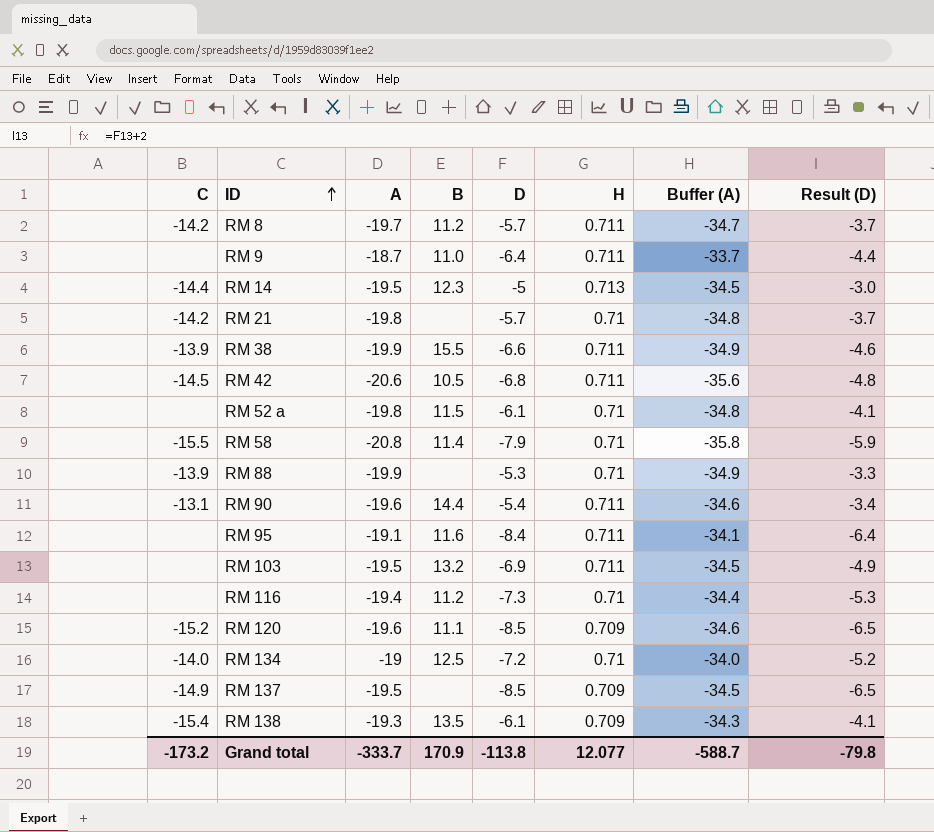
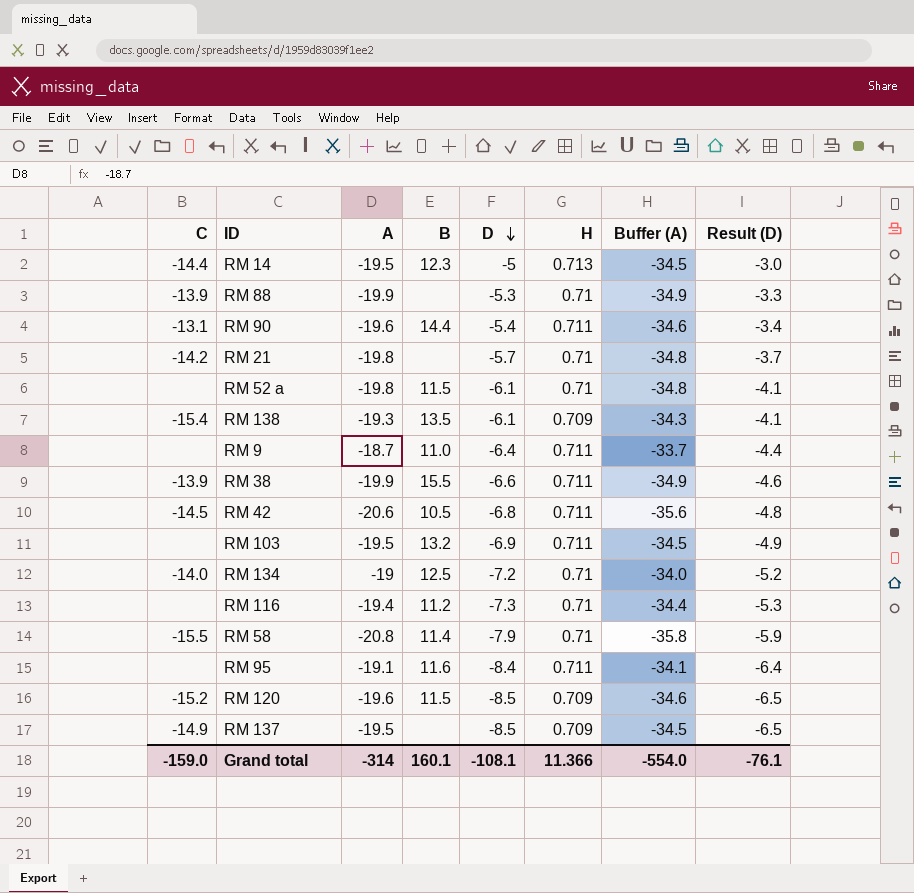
row order: ID ascending -> D descending
row RM 8: -14.2 | -19.7 | 11.2 | -5.7 | 0.711 | -34.7 | -3.7 -> none
RM 120 | B: 11.1 -> 11.5
Grand total | C: -173.2 -> -159.0
Grand total | A: -333.7 -> -314
Grand total | B: 170.9 -> 160.1
Grand total | D: -113.8 -> -108.1
Grand total | H: 12.077 -> 11.366
Grand total | Buffer (A): -588.7 -> -554.0
Grand total | Result (D): -79.8 -> -76.1

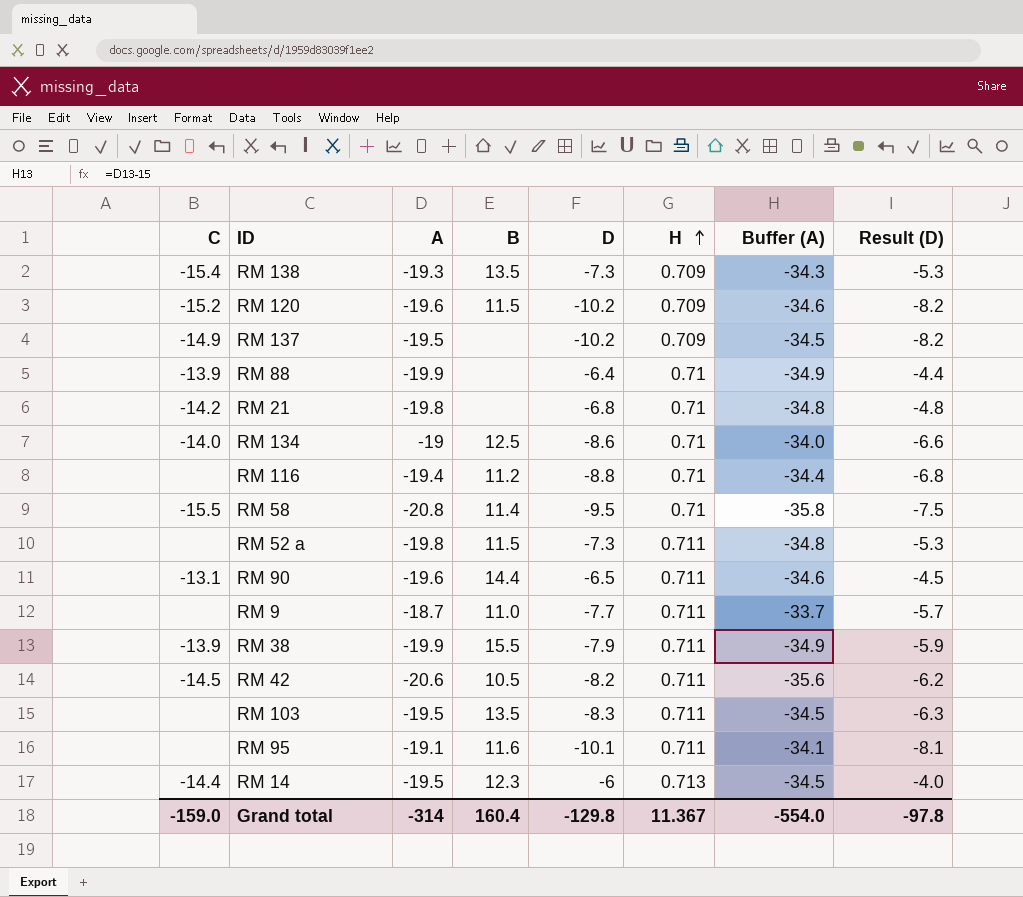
row order: D descending -> H ascending
RM 138 | D: -6.1 -> -7.3
RM 138 | Result (D): -4.1 -> -5.3
RM 120 | D: -8.5 -> -10.2
RM 120 | Result (D): -6.5 -> -8.2
RM 137 | D: -8.5 -> -10.2
RM 137 | Result (D): -6.5 -> -8.2
RM 88 | D: -5.3 -> -6.4
RM 88 | Result (D): -3.3 -> -4.4
RM 21 | D: -5.7 -> -6.8
RM 21 | Result (D): -3.7 -> -4.8
RM 134 | D: -7.2 -> -8.6
RM 134 | Result (D): -5.2 -> -6.6
RM 116 | D: -7.3 -> -8.8
RM 116 | Result (D): -5.3 -> -6.8
RM 58 | D: -7.9 -> -9.5
RM 58 | Result (D): -5.9 -> -7.5
RM 52 a | D: -6.1 -> -7.3
RM 52 a | H: 0.71 -> 0.711
RM 52 a | Result (D): -4.1 -> -5.3
RM 90 | D: -5.4 -> -6.5
RM 90 | Result (D): -3.4 -> -4.5
RM 9 | D: -6.4 -> -7.7
RM 9 | Result (D): -4.4 -> -5.7
RM 38 | D: -6.6 -> -7.9
RM 38 | Result (D): -4.6 -> -5.9
RM 42 | D: -6.8 -> -8.2
RM 42 | Result (D): -4.8 -> -6.2
RM 103 | B: 13.2 -> 13.5
RM 103 | D: -6.9 -> -8.3
RM 103 | Result (D): -4.9 -> -6.3
RM 95 | D: -8.4 -> -10.1
RM 95 | Result (D): -6.4 -> -8.1
RM 14 | D: -5 -> -6
RM 14 | Result (D): -3.0 -> -4.0
Grand total | B: 160.1 -> 160.4
Grand total | D: -108.1 -> -129.8
Grand total | H: 11.366 -> 11.367
Grand total | Result (D): -76.1 -> -97.8

